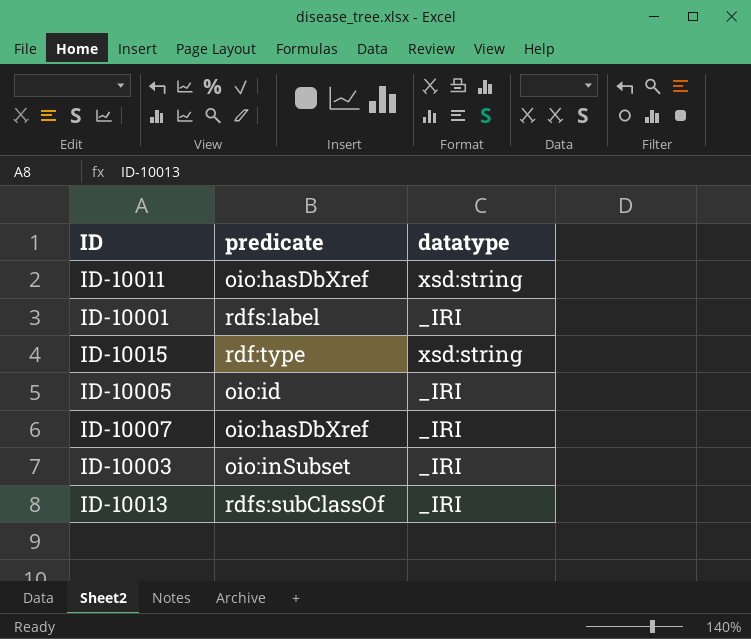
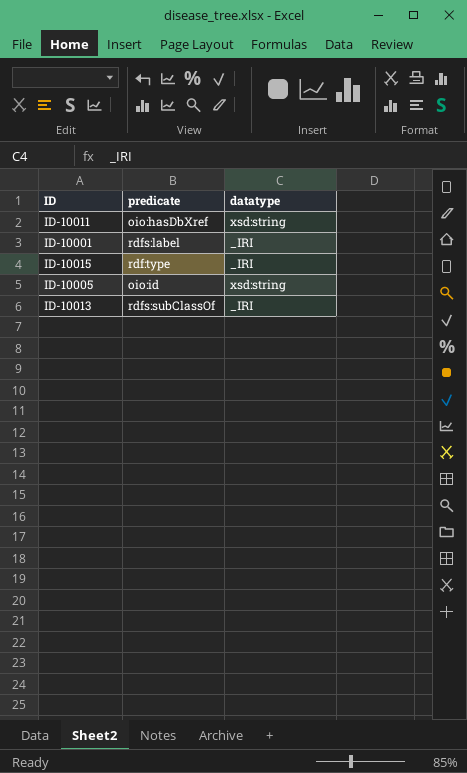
row ID-10007: oio:hasDbXref | _IRI -> none
row ID-10003: oio:inSubset | _IRI -> none
ID-10015 | datatype: xsd:string -> _IRI
ID-10005 | datatype: _IRI -> xsd:string

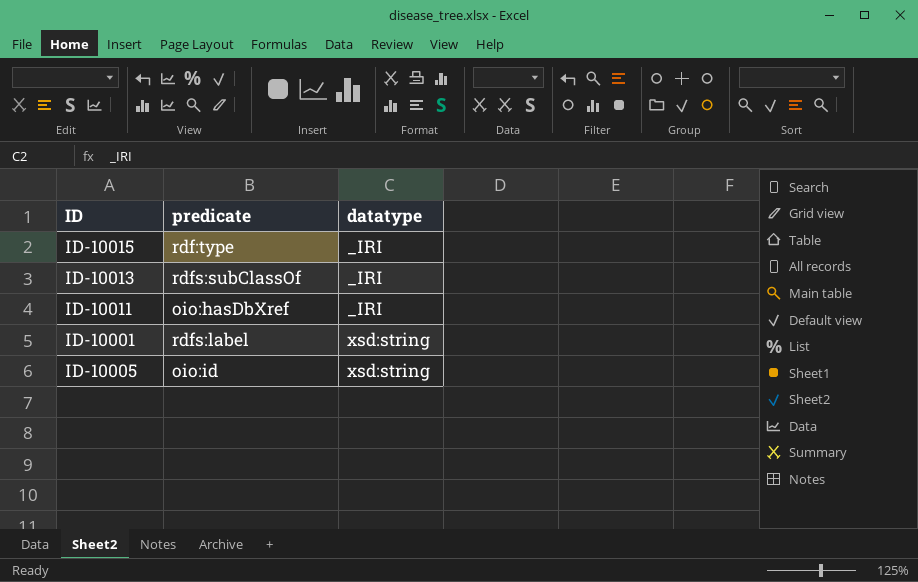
row order: none -> datatype ascending
ID-10011 | datatype: xsd:string -> _IRI
ID-10001 | datatype: _IRI -> xsd:string

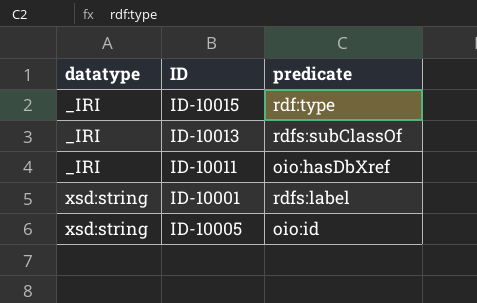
column datatype | position: 3 -> 1

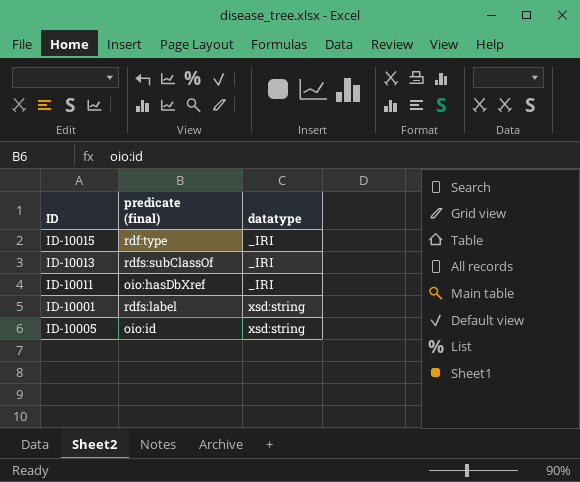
column name: predicate -> predicate (final)
column datatype | position: 1 -> 3

